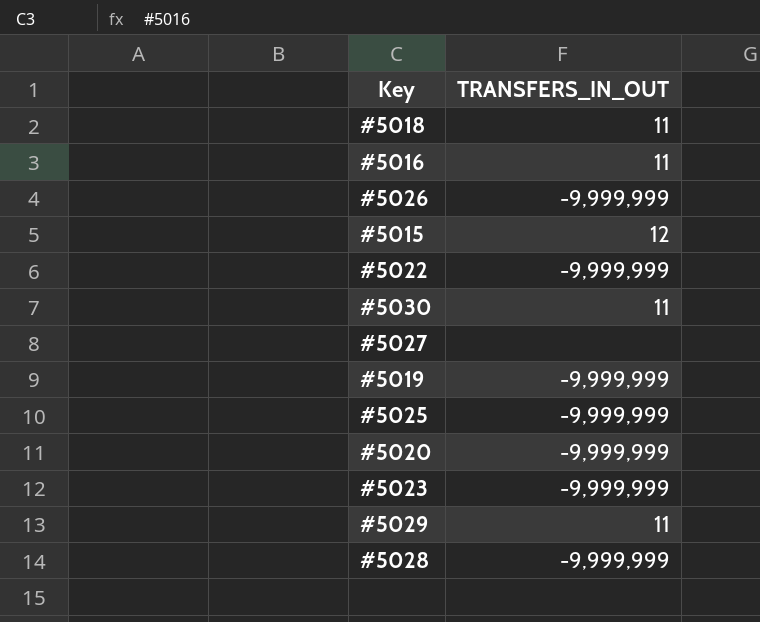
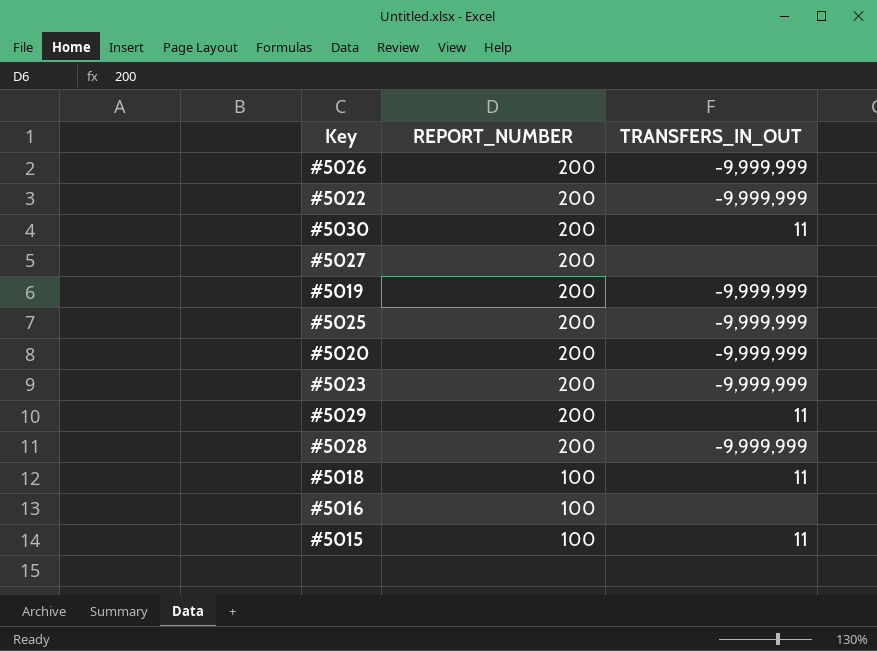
row order: none -> REPORT_NUMBER descending
column REPORT_NUMBER | position: none -> 2
#5016 | TRANSFERS_IN_OUT: 11 -> none
#5015 | TRANSFERS_IN_OUT: 12 -> 11

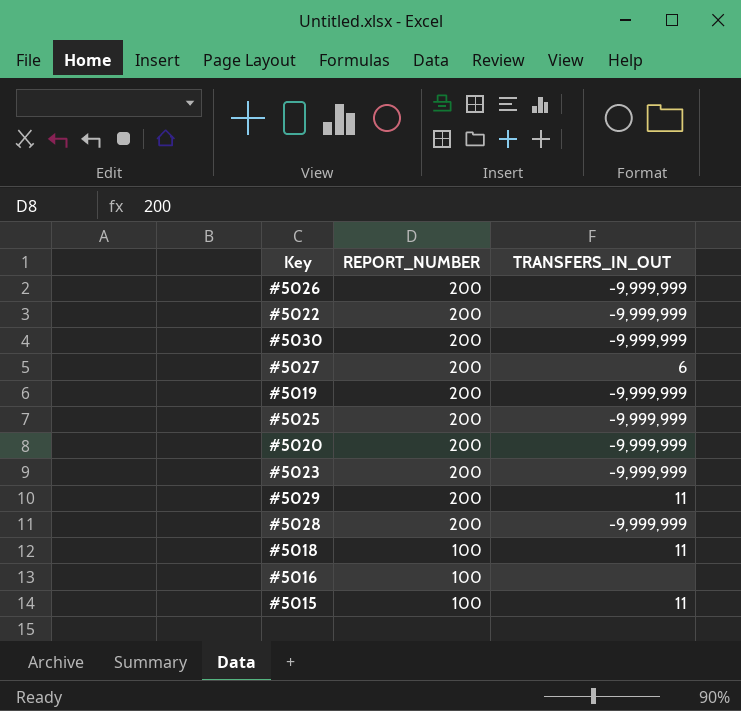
#5030 | TRANSFERS_IN_OUT: 11 -> -9,999,999
#5027 | TRANSFERS_IN_OUT: none -> 6

